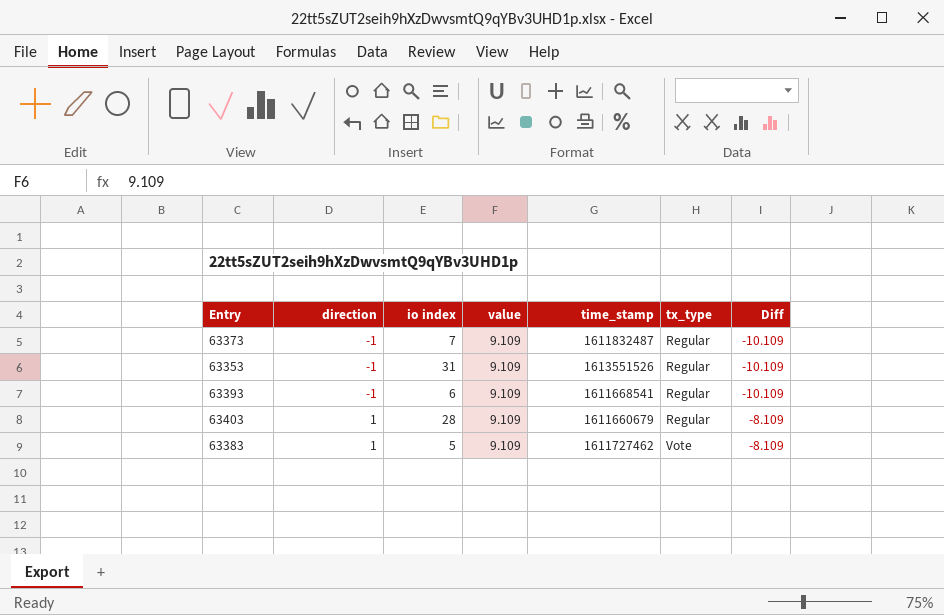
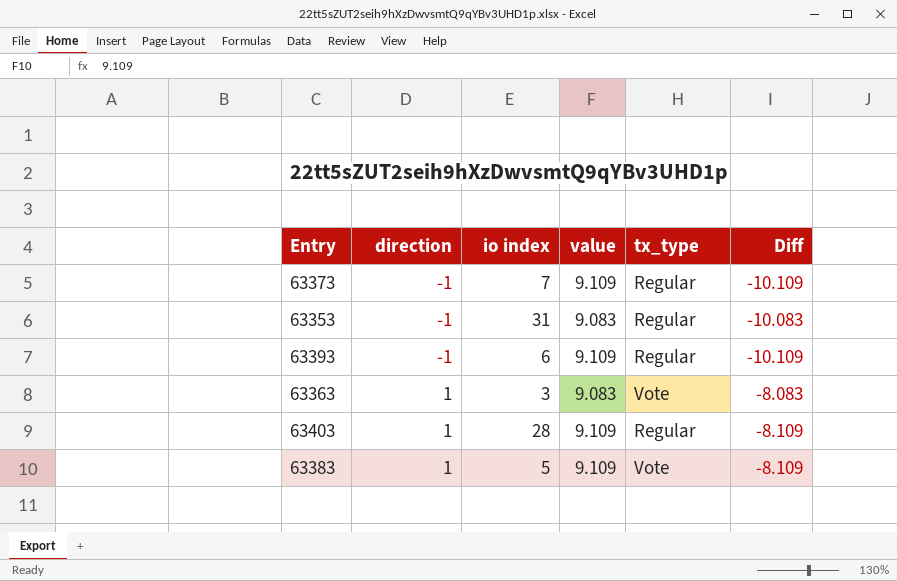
column time_stamp | position: 5 -> none
63353 | value: 9.109 -> 9.083
63353 | Diff: -10.109 -> -10.083
row 63363: none -> 1 | 3 | 9.083 | Vote | -8.083

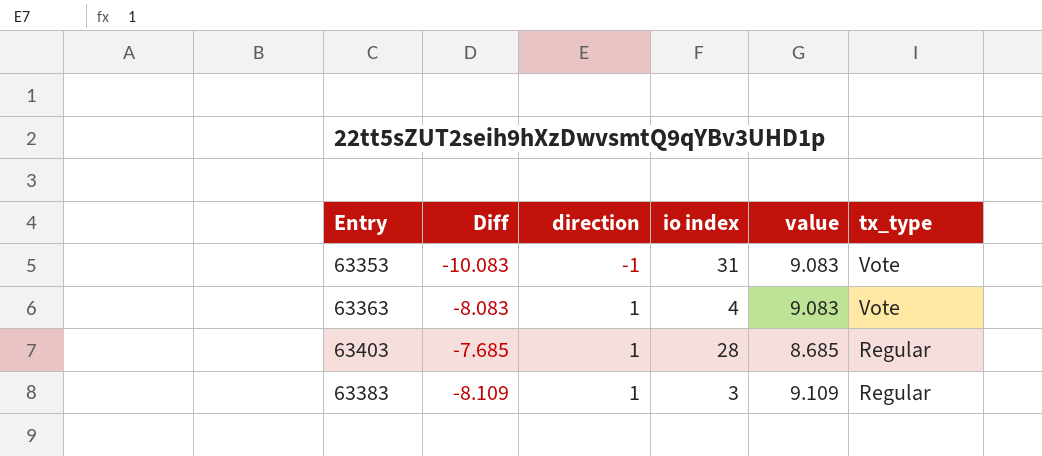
column Diff | position: 6 -> 2
row 63373: -1 | 7 | 9.109 | Regular | -10.109 -> none
row 63393: -1 | 6 | 9.109 | Regular | -10.109 -> none
63353 | tx_type: Regular -> Vote
63363 | io index: 3 -> 4
63403 | Diff: -8.109 -> -7.685
63403 | value: 9.109 -> 8.685
63383 | io index: 5 -> 3
63383 | tx_type: Vote -> Regular

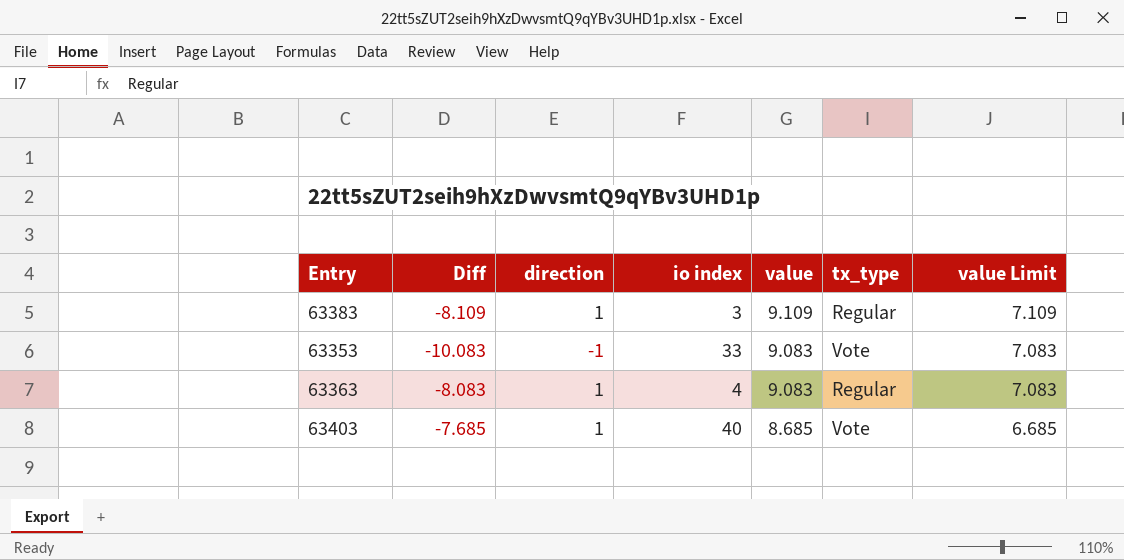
row order: direction ascending -> value descending
column value Limit | formula: none -> [value] - 2
63353 | io index: 31 -> 33
63363 | tx_type: Vote -> Regular
63403 | io index: 28 -> 40
63403 | tx_type: Regular -> Vote

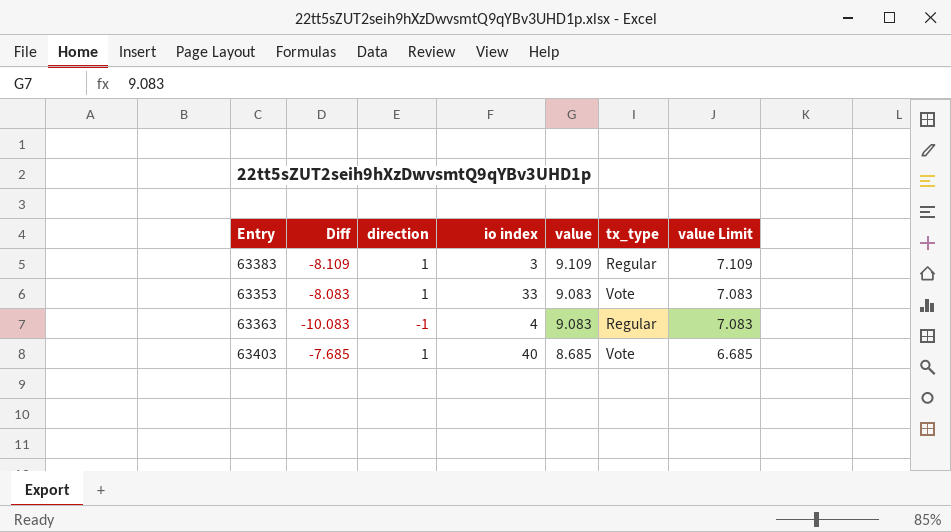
63353 | Diff: -10.083 -> -8.083
63353 | direction: -1 -> 1
63363 | Diff: -8.083 -> -10.083
63363 | direction: 1 -> -1

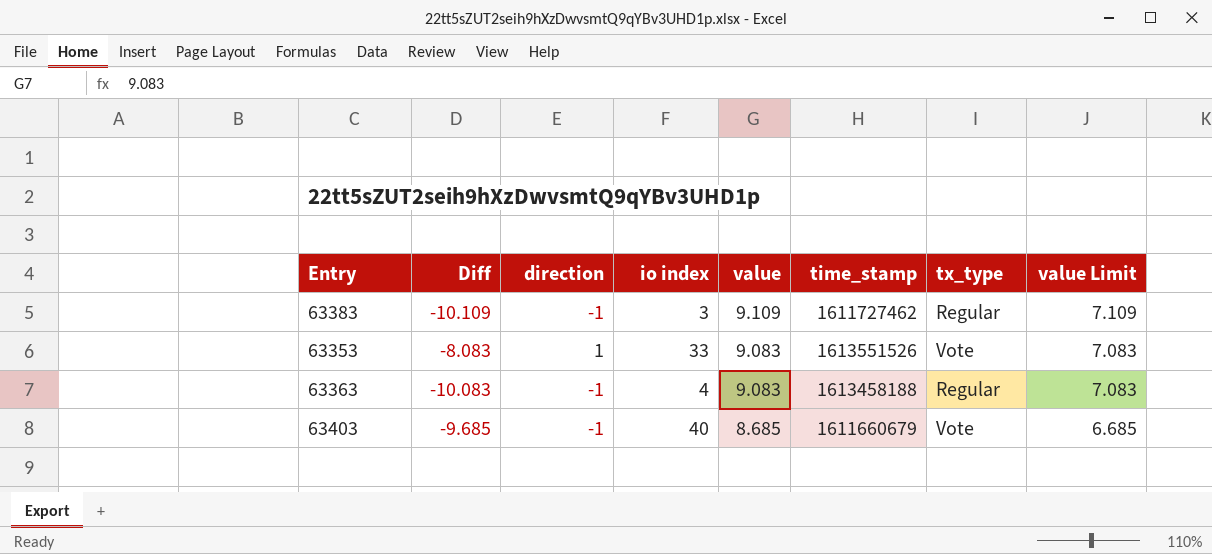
column time_stamp | position: none -> 6
63383 | Diff: -8.109 -> -10.109
63383 | direction: 1 -> -1
63403 | Diff: -7.685 -> -9.685
63403 | direction: 1 -> -1

